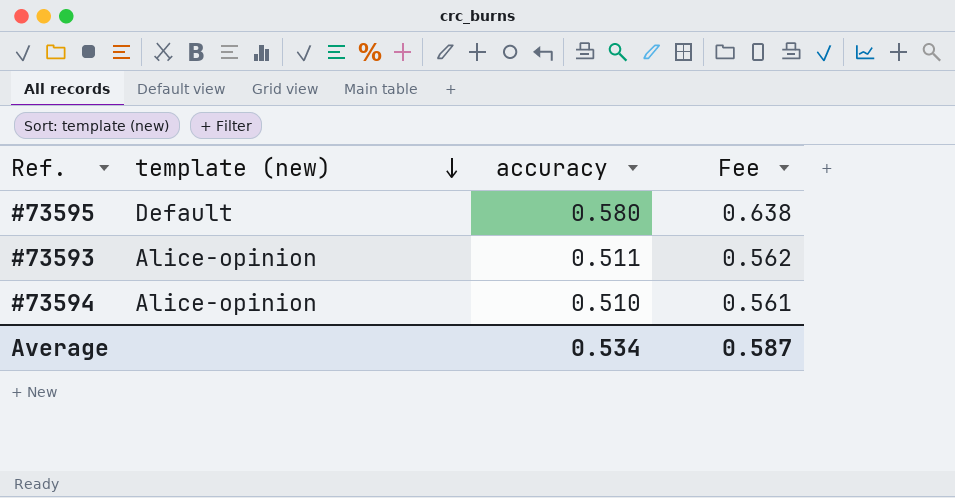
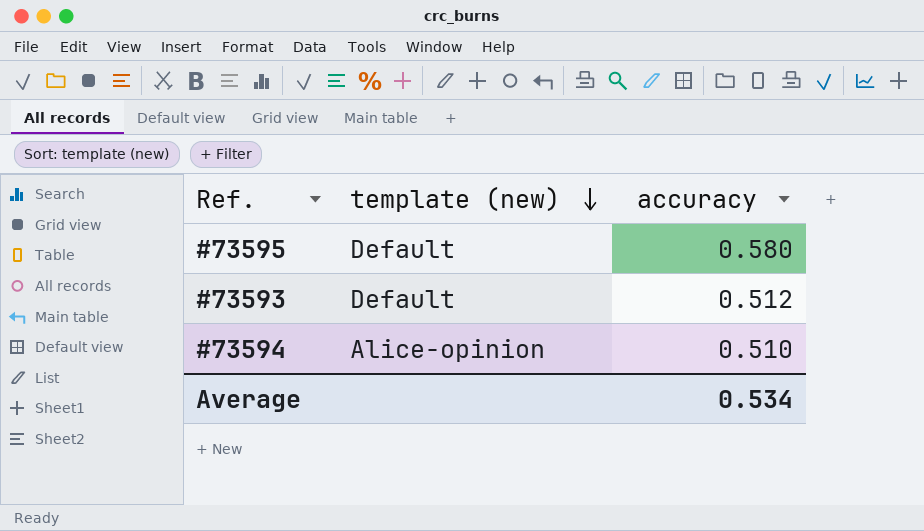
column Fee | formula: [accuracy] * 1.1 -> none
#73593 | template (new): Alice-opinion -> Default
#73593 | accuracy: 0.511 -> 0.512

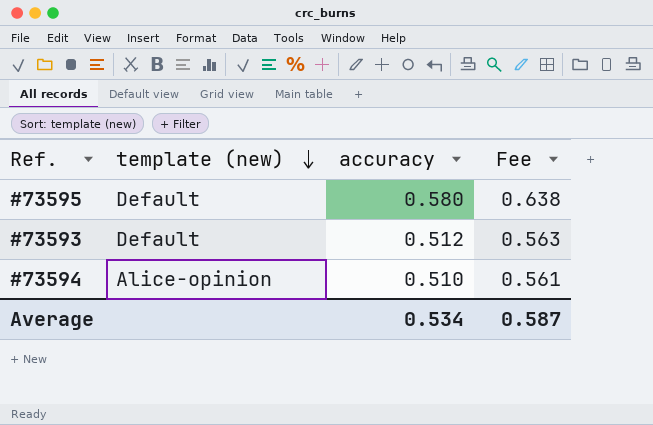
column Fee | formula: none -> [accuracy] * 1.1

